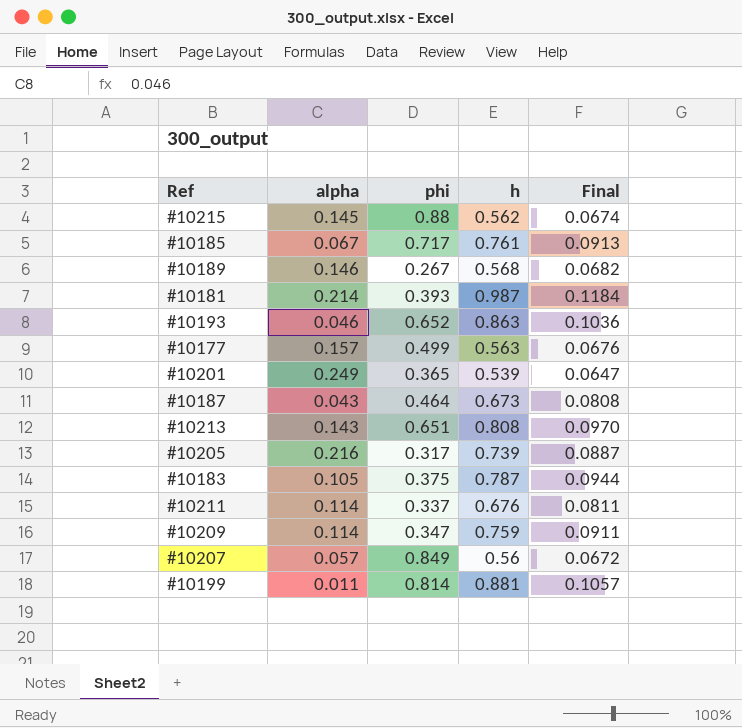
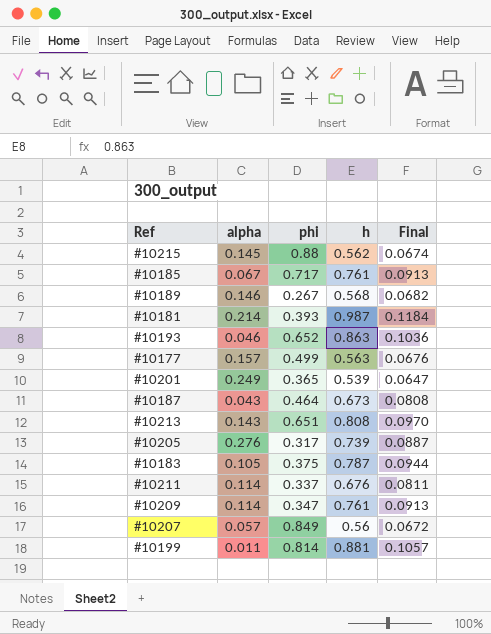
#10205 | alpha: 0.216 -> 0.276
#10209 | h: 0.759 -> 0.761
#10209 | Final: 0.0911 -> 0.0913

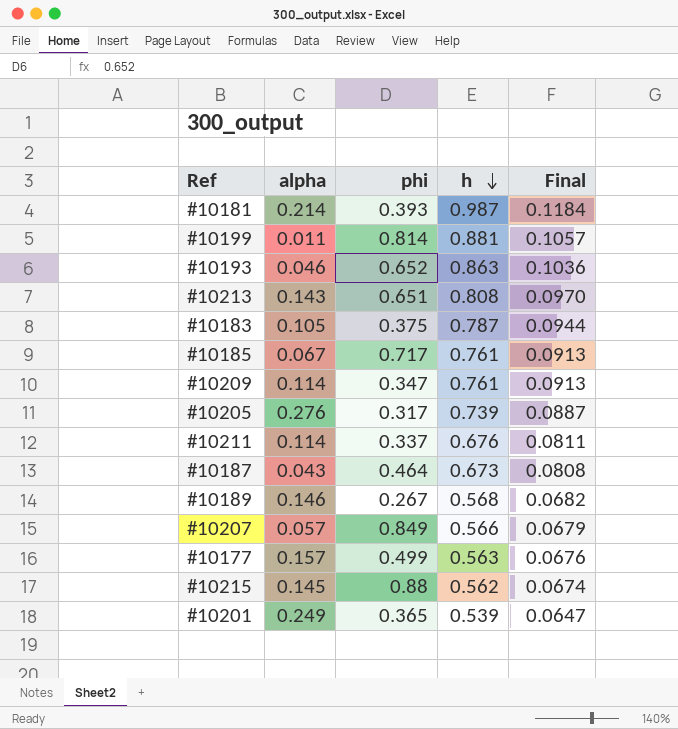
row order: none -> h descending
#10207 | h: 0.56 -> 0.566
#10207 | Final: 0.0672 -> 0.0679

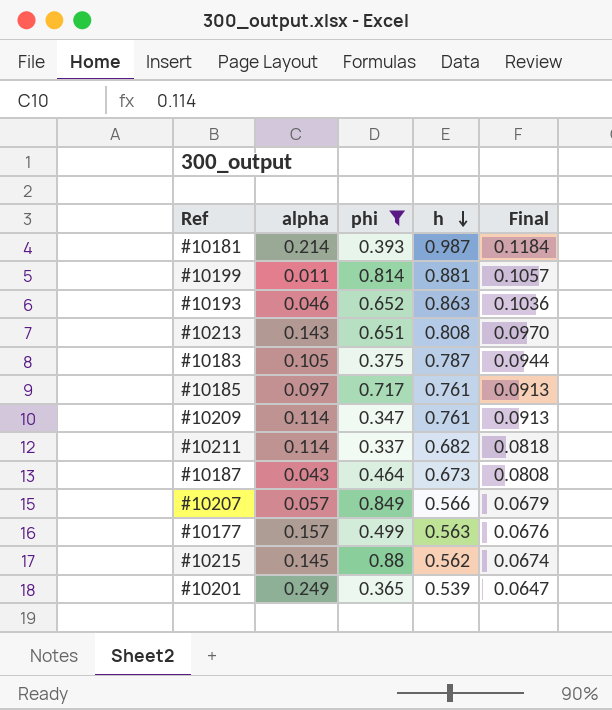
filter: none -> phi >= 0.337
#10185 | alpha: 0.067 -> 0.097
#10211 | h: 0.676 -> 0.682
#10211 | Final: 0.0811 -> 0.0818

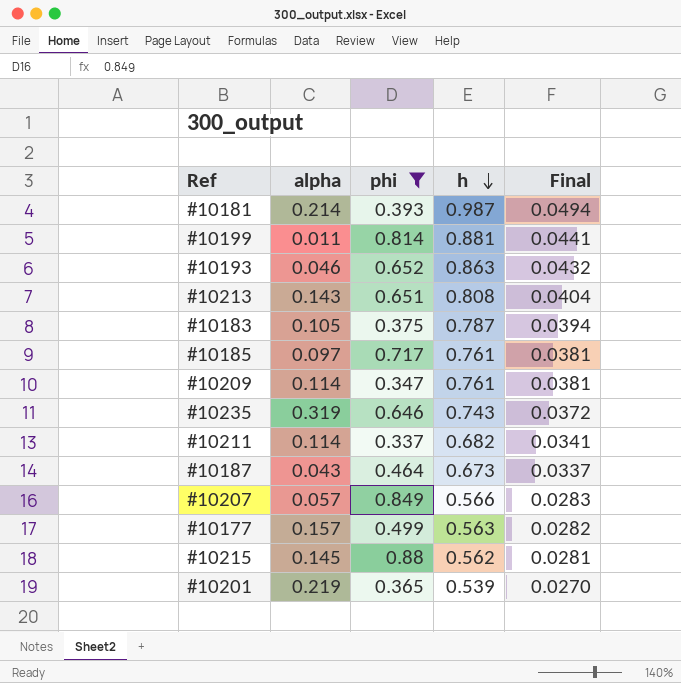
column Final | formula: [h] * 0.12 -> [h] * 0.05
row #10235: none -> 0.319 | 0.646 | 0.743 | 0.0372
#10201 | alpha: 0.249 -> 0.219

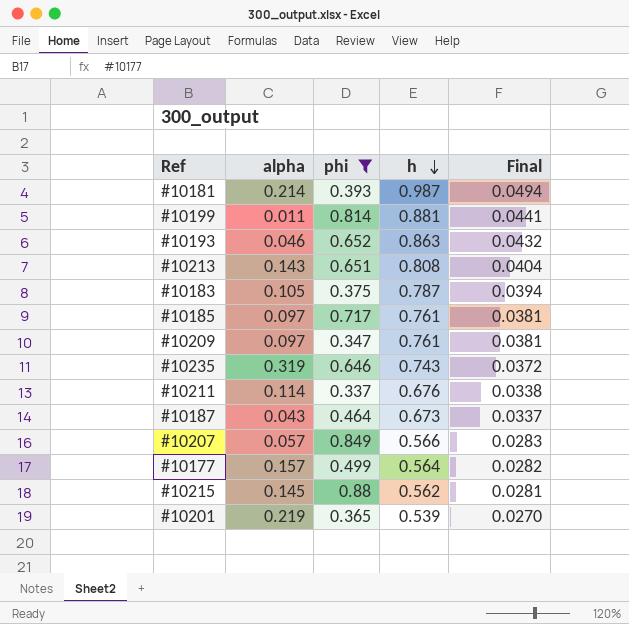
#10209 | alpha: 0.114 -> 0.097
#10211 | h: 0.682 -> 0.676
#10211 | Final: 0.0341 -> 0.0338
#10177 | h: 0.563 -> 0.564

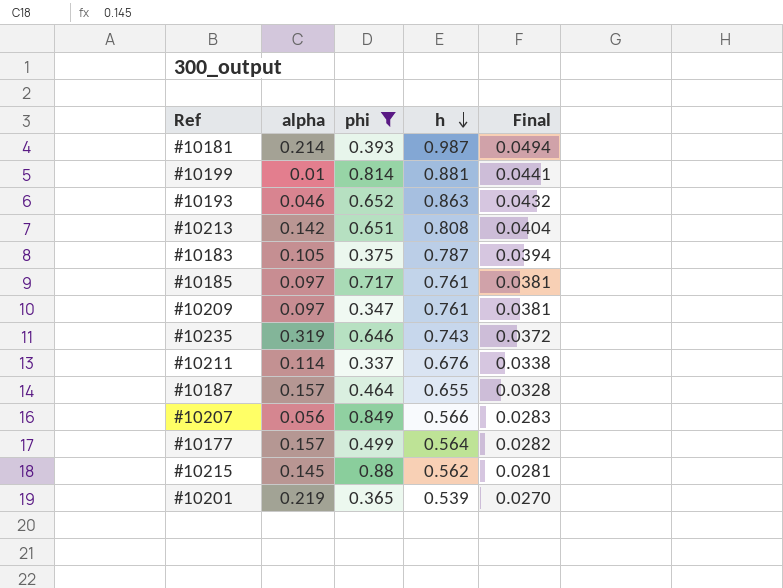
#10199 | alpha: 0.011 -> 0.01
#10213 | alpha: 0.143 -> 0.142
#10187 | alpha: 0.043 -> 0.157
#10187 | h: 0.673 -> 0.655
#10187 | Final: 0.0337 -> 0.0328
#10207 | alpha: 0.057 -> 0.056

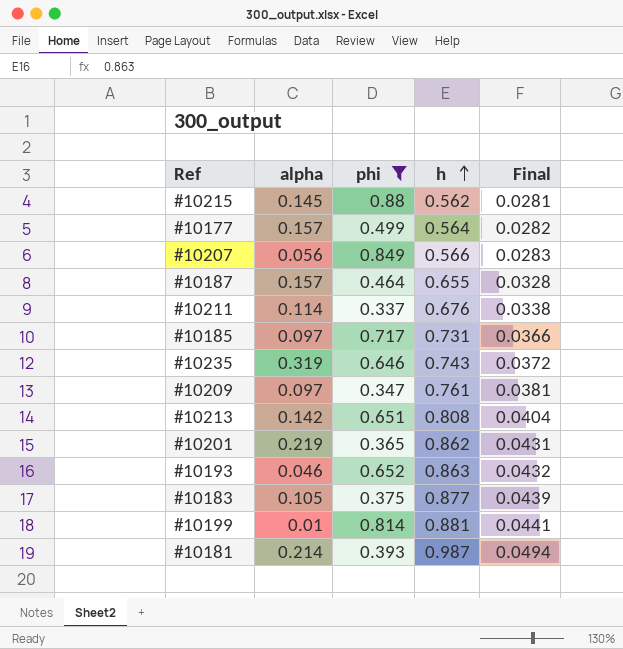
row order: h descending -> h ascending
#10185 | h: 0.761 -> 0.731
#10185 | Final: 0.0381 -> 0.0366
#10201 | h: 0.539 -> 0.862
#10201 | Final: 0.0270 -> 0.0431
#10183 | h: 0.787 -> 0.877
#10183 | Final: 0.0394 -> 0.0439

